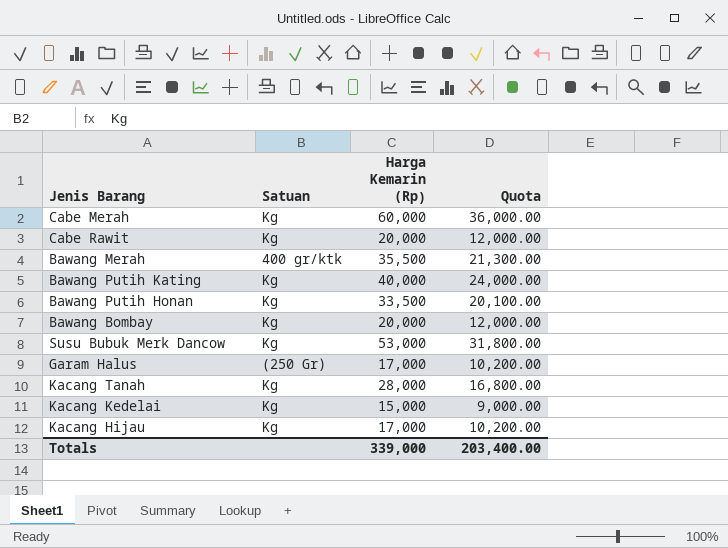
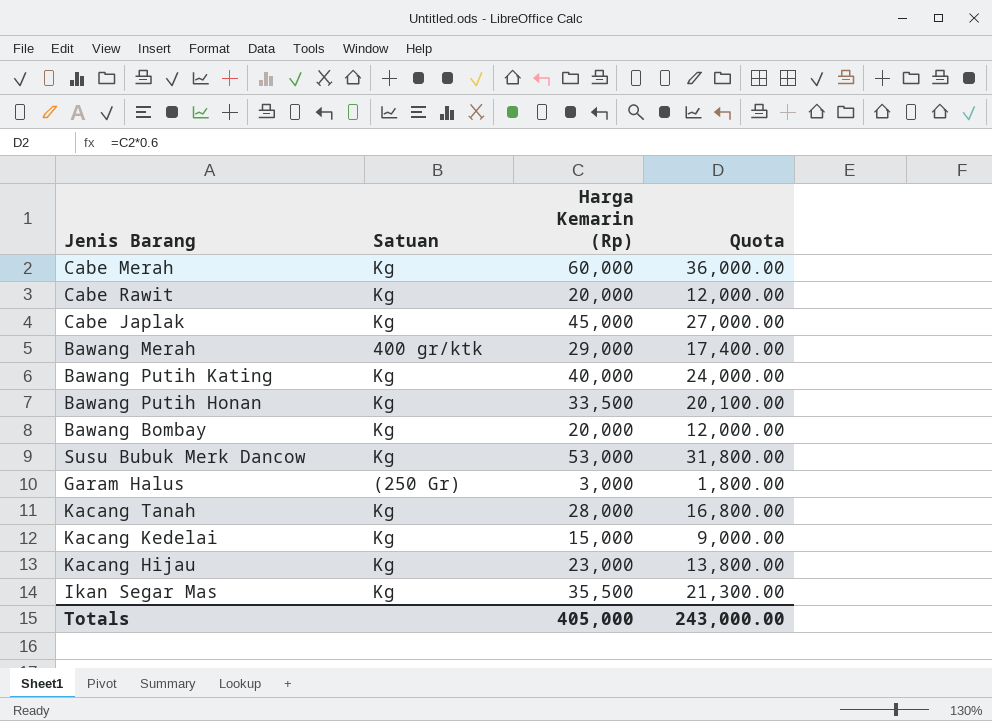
row Cabe Japlak: none -> Kg | 45,000 | 27,000.00
Bawang Merah | Harga Kemarin (Rp): 35,500 -> 29,000
Bawang Merah | Quota: 21,300.00 -> 17,400.00
Garam Halus | Harga Kemarin (Rp): 17,000 -> 3,000
Garam Halus | Quota: 10,200.00 -> 1,800.00
Kacang Hijau | Harga Kemarin (Rp): 17,000 -> 23,000
Kacang Hijau | Quota: 10,200.00 -> 13,800.00
row Ikan Segar Mas: none -> Kg | 35,500 | 21,300.00
Totals | Harga Kemarin (Rp): 339,000 -> 405,000
Totals | Quota: 203,400.00 -> 243,000.00

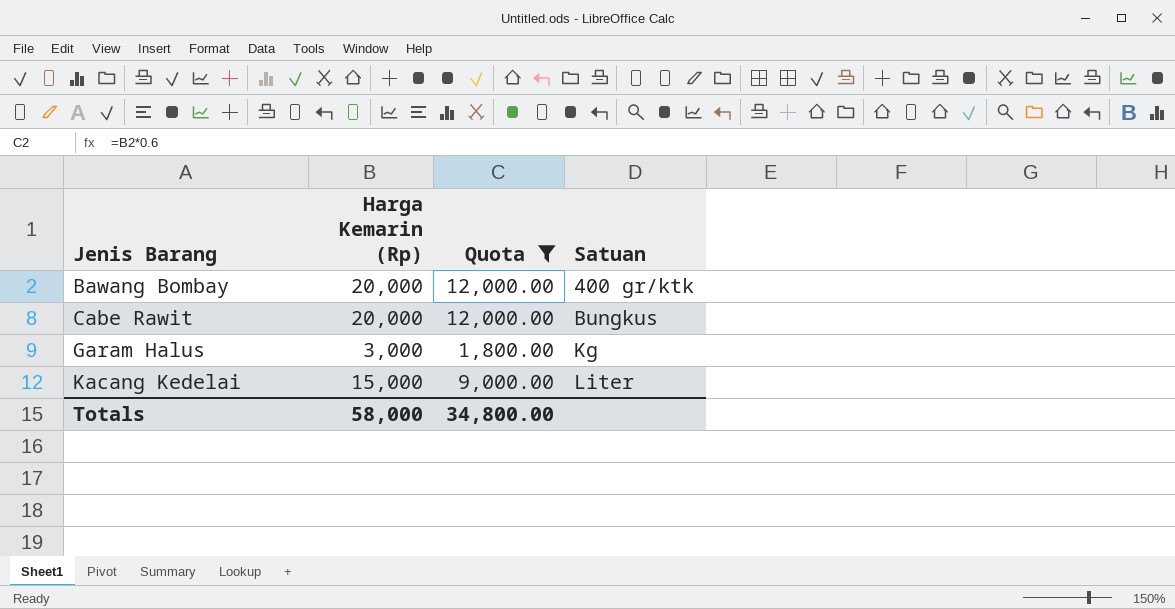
filter: none -> Quota <= 12,000.00
row order: none -> Jenis Barang ascending
column Satuan | position: 2 -> 4
Bawang Bombay | Satuan: Kg -> 400 gr/ktk
Cabe Rawit | Satuan: Kg -> Bungkus
Garam Halus | Satuan: (250 Gr) -> Kg
Kacang Kedelai | Satuan: Kg -> Liter
Totals | Harga Kemarin (Rp): 405,000 -> 58,000
Totals | Quota: 243,000.00 -> 34,800.00

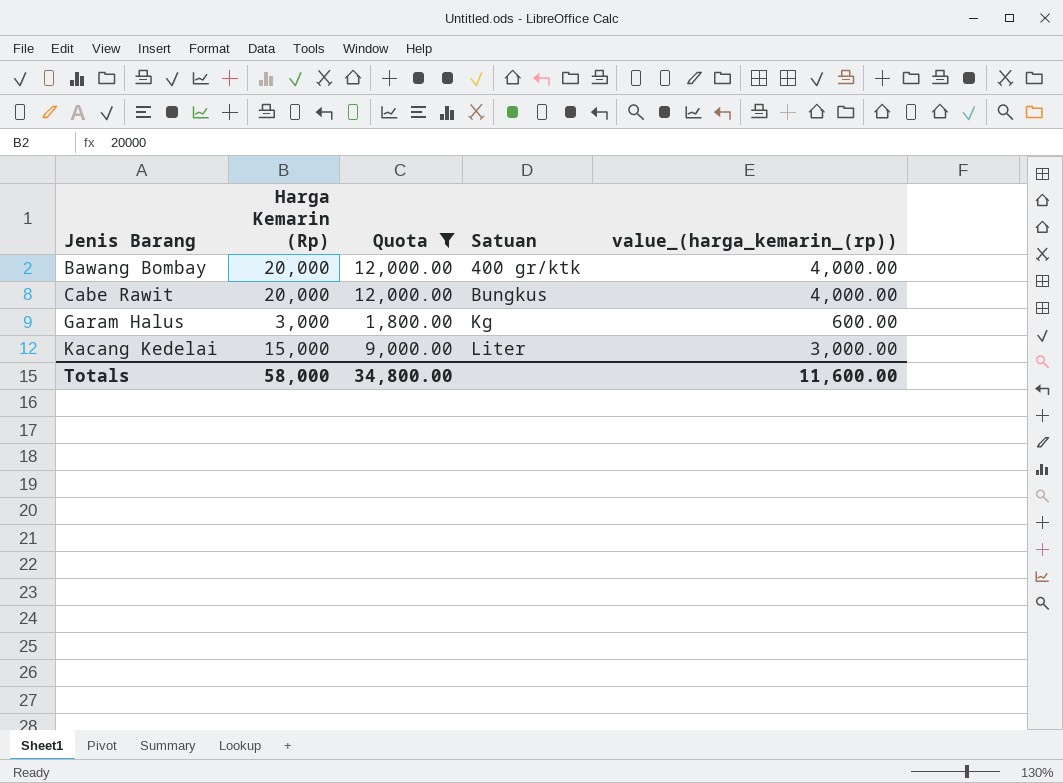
column value_(harga_kemarin_(rp)) | formula: none -> [Harga Kemarin (Rp)] * 0.2

